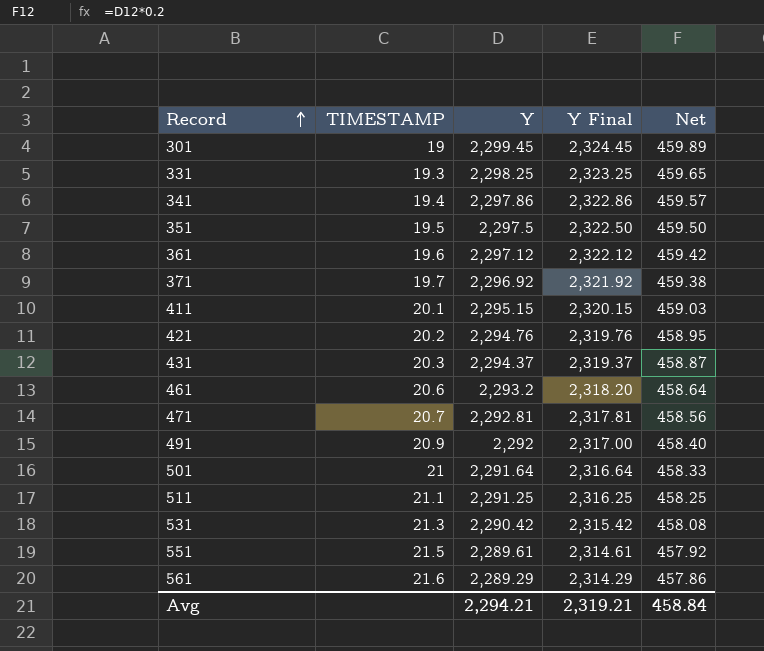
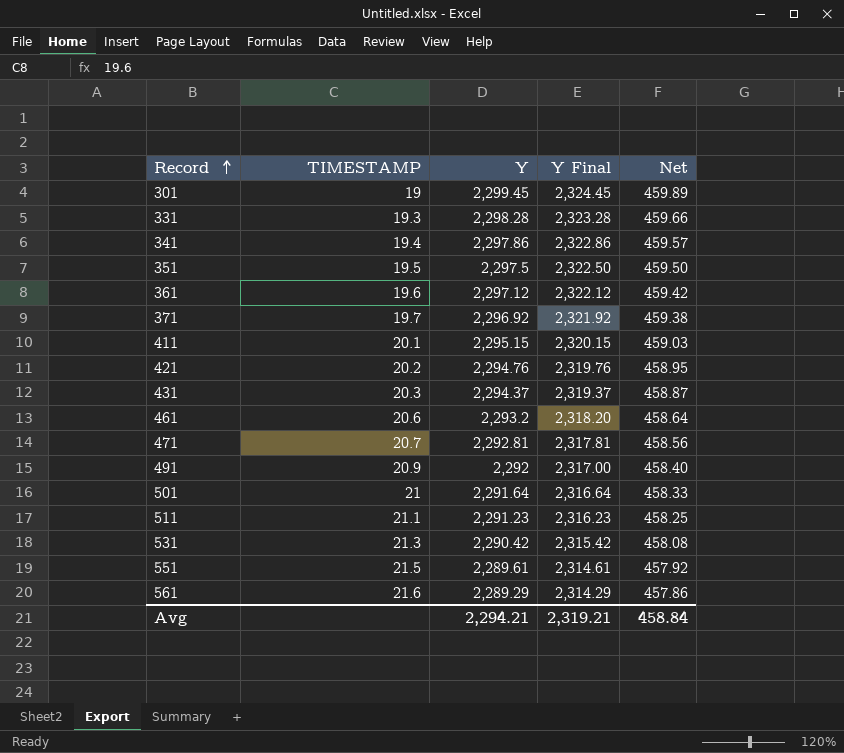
331 | Y: 2,298.25 -> 2,298.28
331 | Y Final: 2,323.25 -> 2,323.28
331 | Net: 459.65 -> 459.66
511 | Y: 2,291.25 -> 2,291.23
511 | Y Final: 2,316.25 -> 2,316.23

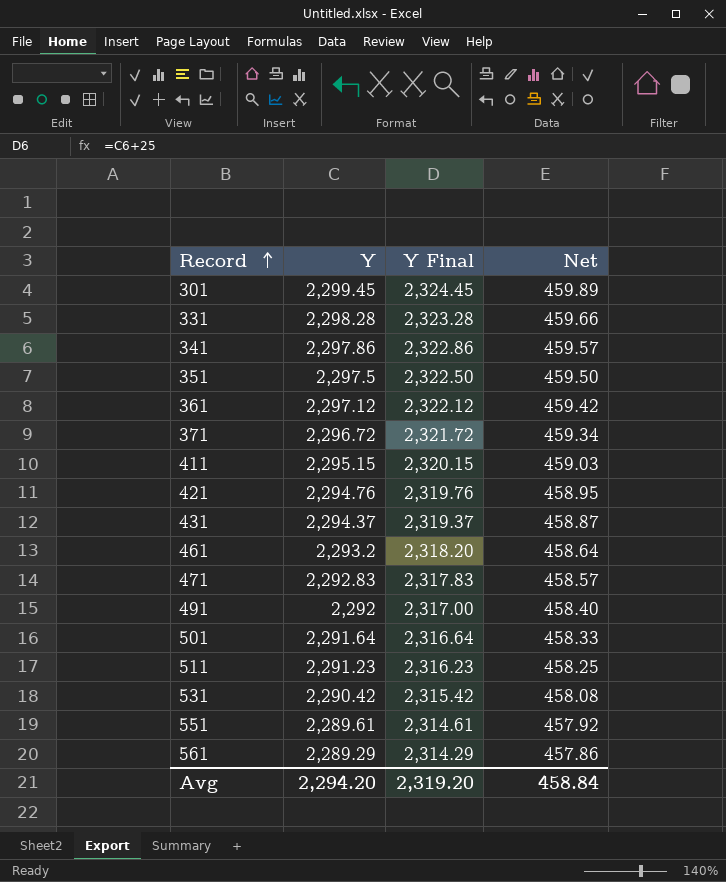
column TIMESTAMP | position: 2 -> none
371 | Y: 2,296.92 -> 2,296.72
371 | Y Final: 2,321.92 -> 2,321.72
371 | Net: 459.38 -> 459.34
471 | Y: 2,292.81 -> 2,292.83
471 | Y Final: 2,317.81 -> 2,317.83
471 | Net: 458.56 -> 458.57
Avg | Y: 2,294.21 -> 2,294.20
Avg | Y Final: 2,319.21 -> 2,319.20

